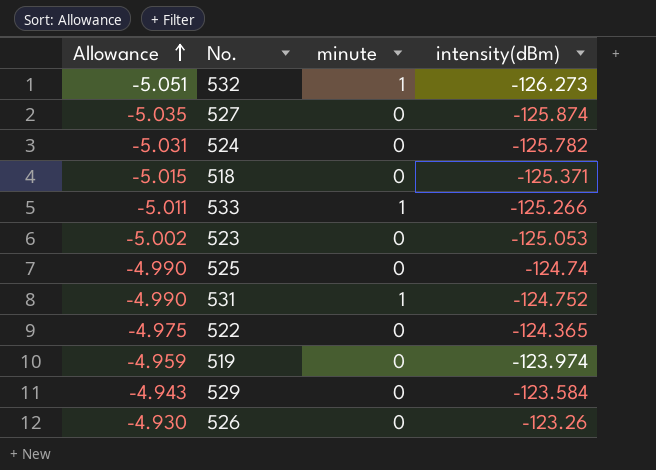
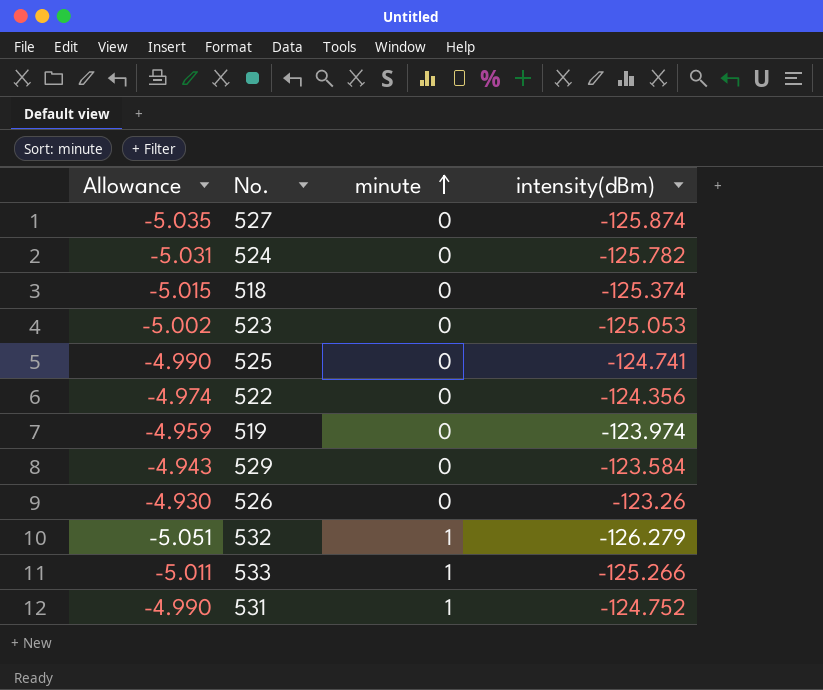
row order: Allowance ascending -> minute ascending
518 | intensity(dBm): -125.371 -> -125.374
525 | intensity(dBm): -124.74 -> -124.741
522 | Allowance: -4.975 -> -4.974
522 | intensity(dBm): -124.365 -> -124.356
532 | intensity(dBm): -126.273 -> -126.279

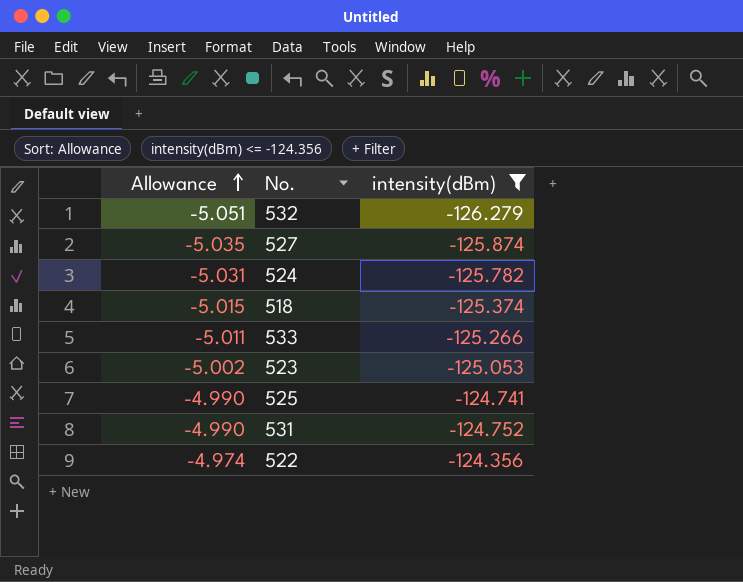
filter: none -> intensity(dBm) <= -124.356
row order: minute ascending -> Allowance ascending
column minute | position: 3 -> none

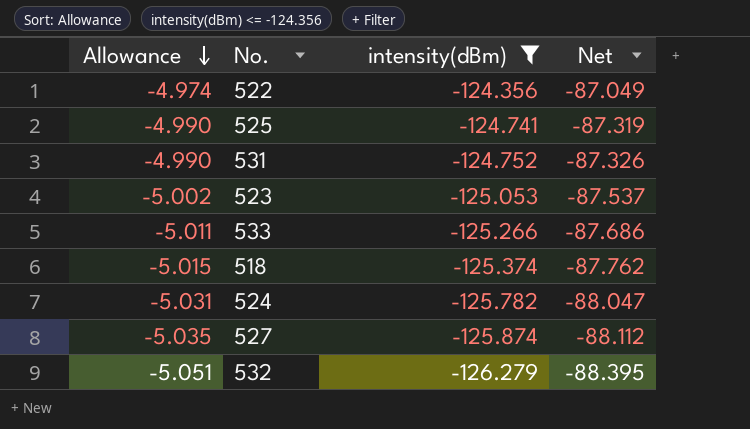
row order: Allowance ascending -> Allowance descending
column Net | formula: none -> [intensity(dBm)] * 0.7

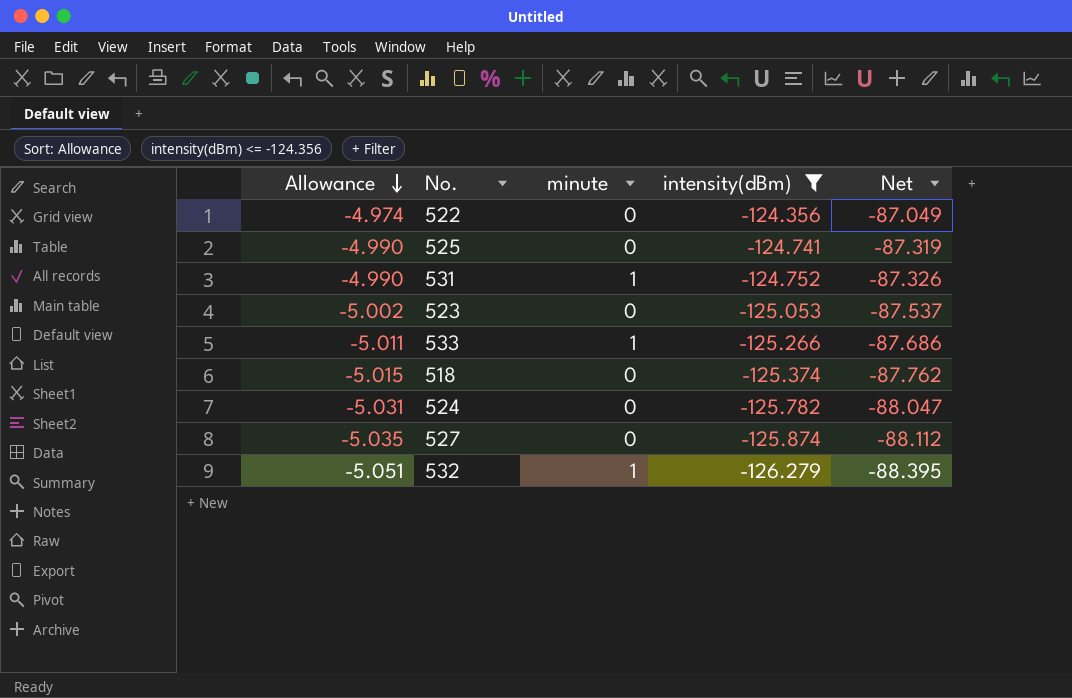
column minute | position: none -> 3

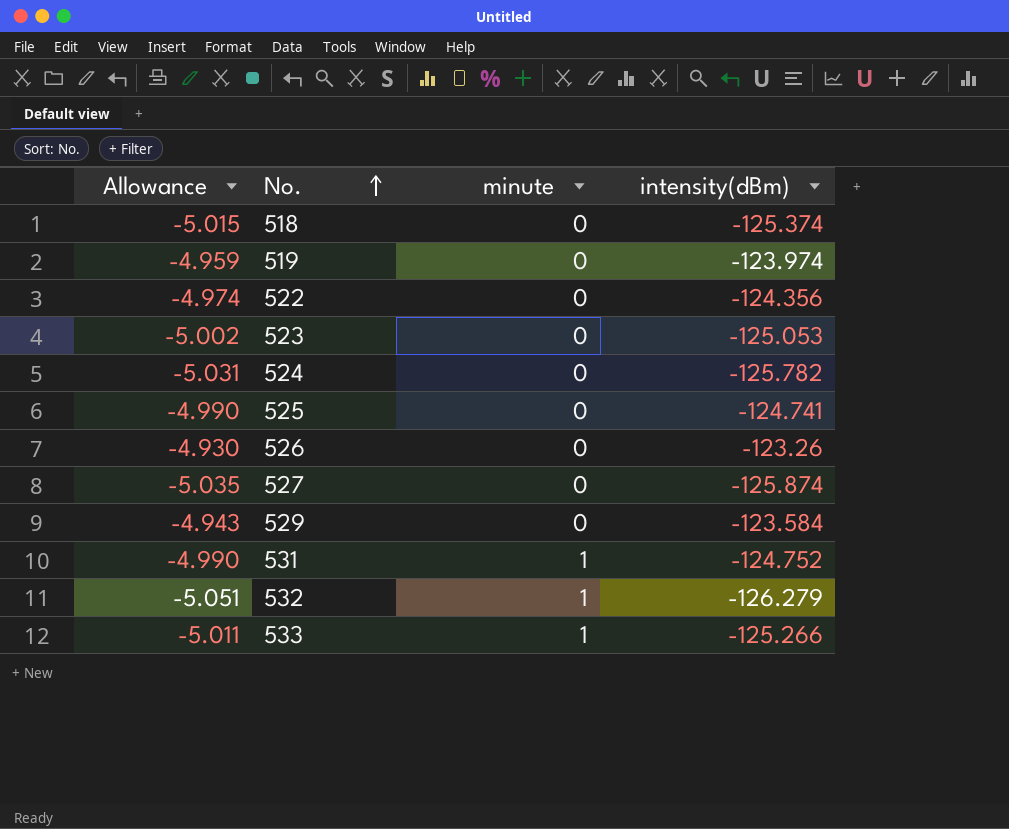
filter: intensity(dBm) <= -124.356 -> none
row order: Allowance descending -> No. ascending
column Net | formula: [intensity(dBm)] * 0.7 -> none

